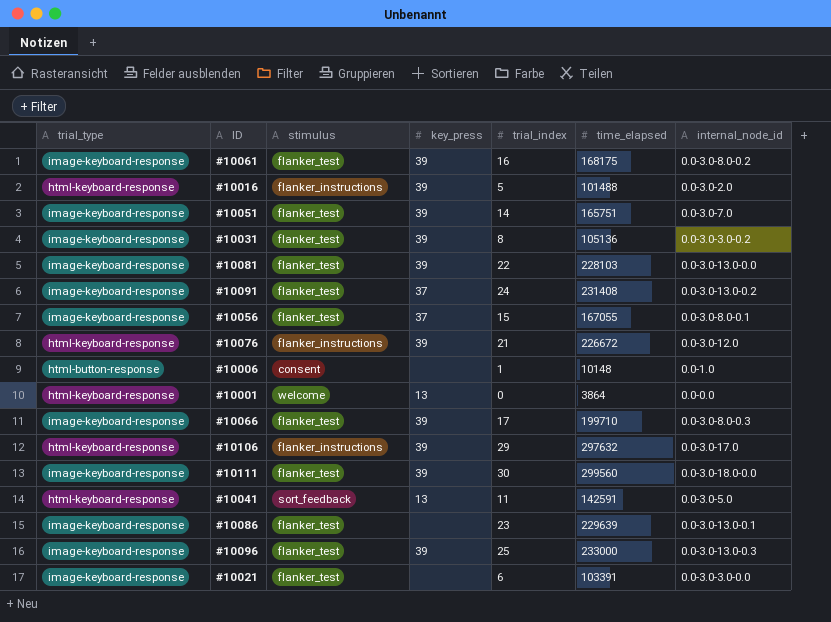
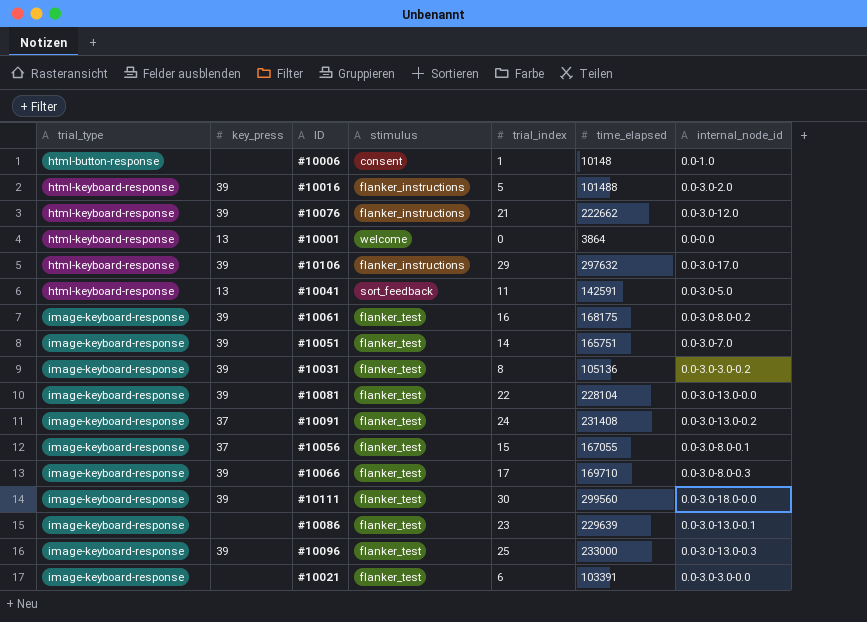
row order: none -> trial_type ascending
column key_press | position: 4 -> 2
#10076 | time_elapsed: 226672 -> 222662
#10081 | time_elapsed: 228103 -> 228104
#10066 | time_elapsed: 199710 -> 169710

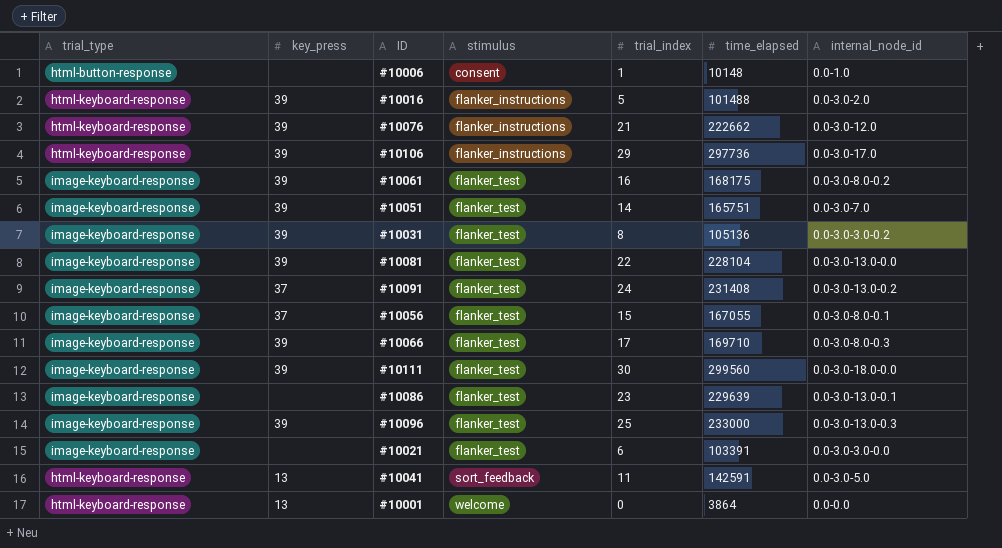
row order: trial_type ascending -> stimulus ascending
#10106 | time_elapsed: 297632 -> 297736

